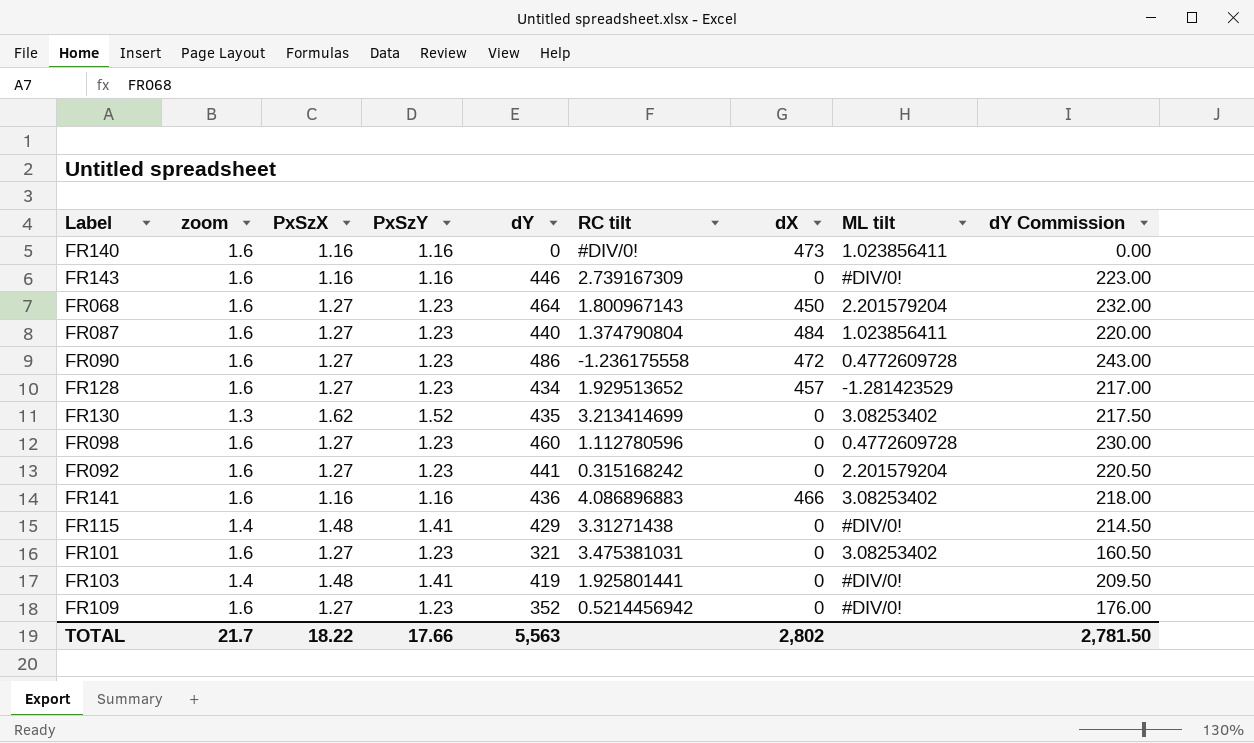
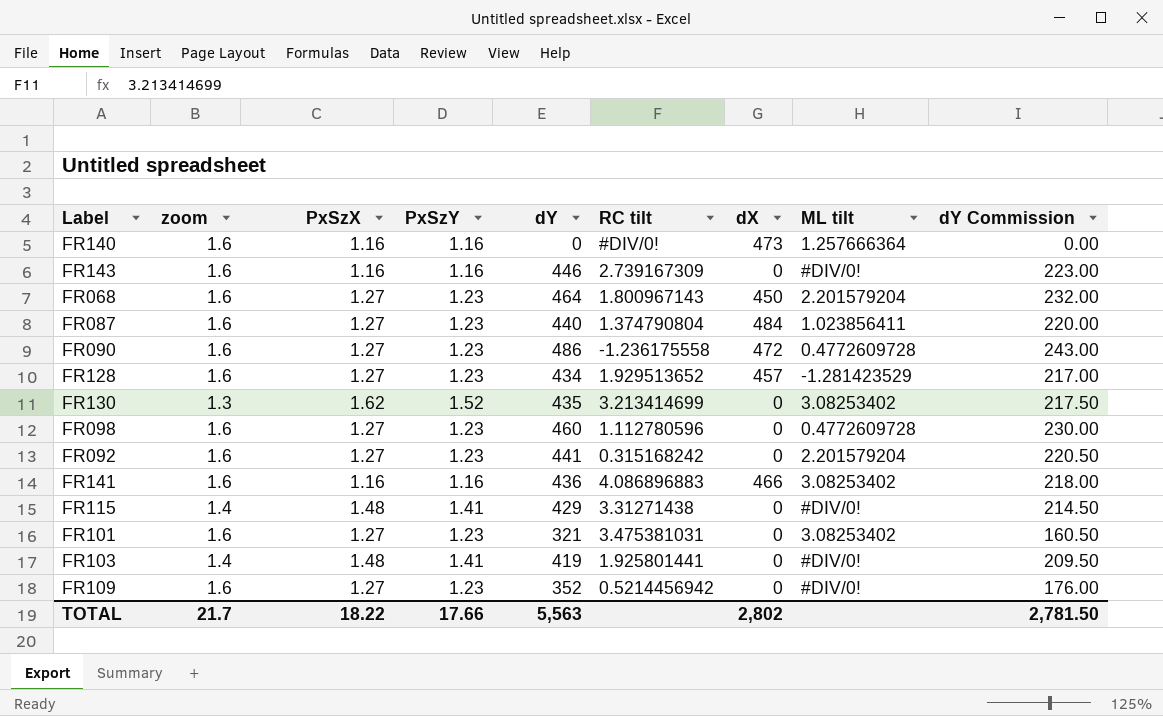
FR140 | ML tilt: 1.023856411 -> 1.257666364

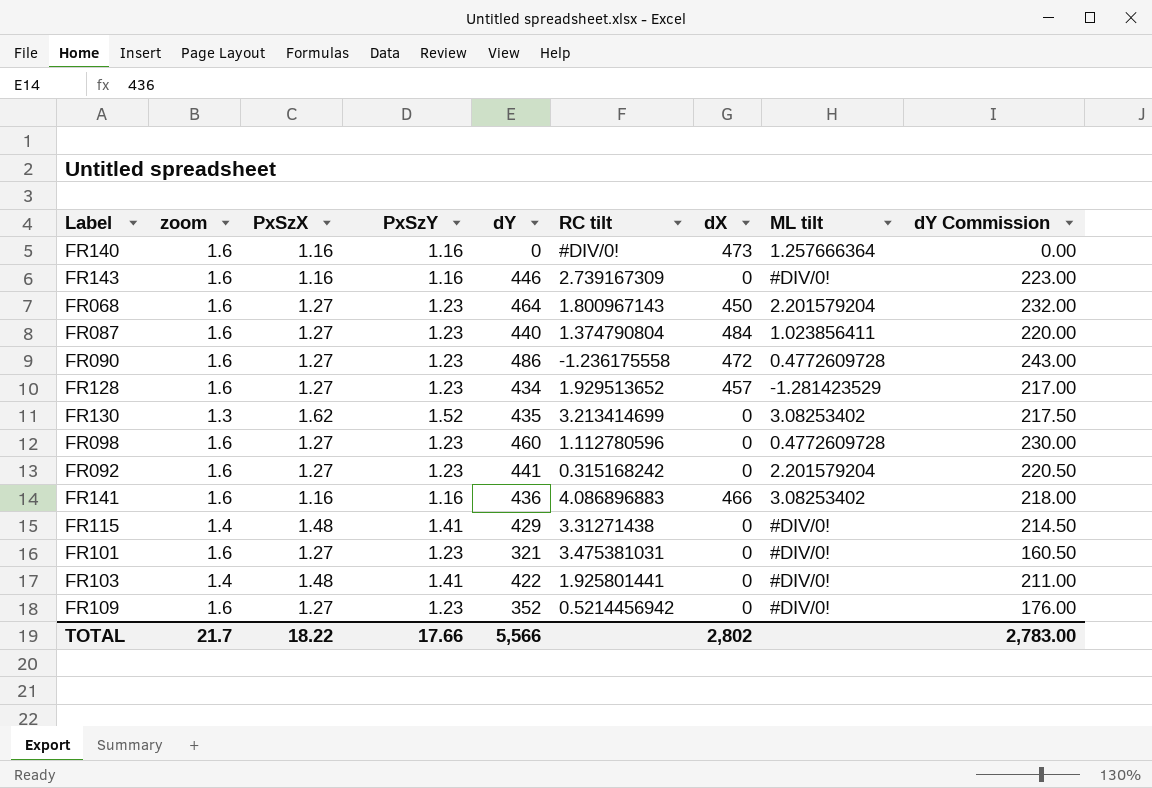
FR101 | ML tilt: 3.08253402 -> #DIV/0!
FR103 | dY: 419 -> 422
FR103 | dY Commission: 209.50 -> 211.00
TOTAL | dY: 5,563 -> 5,566
TOTAL | dY Commission: 2,781.50 -> 2,783.00

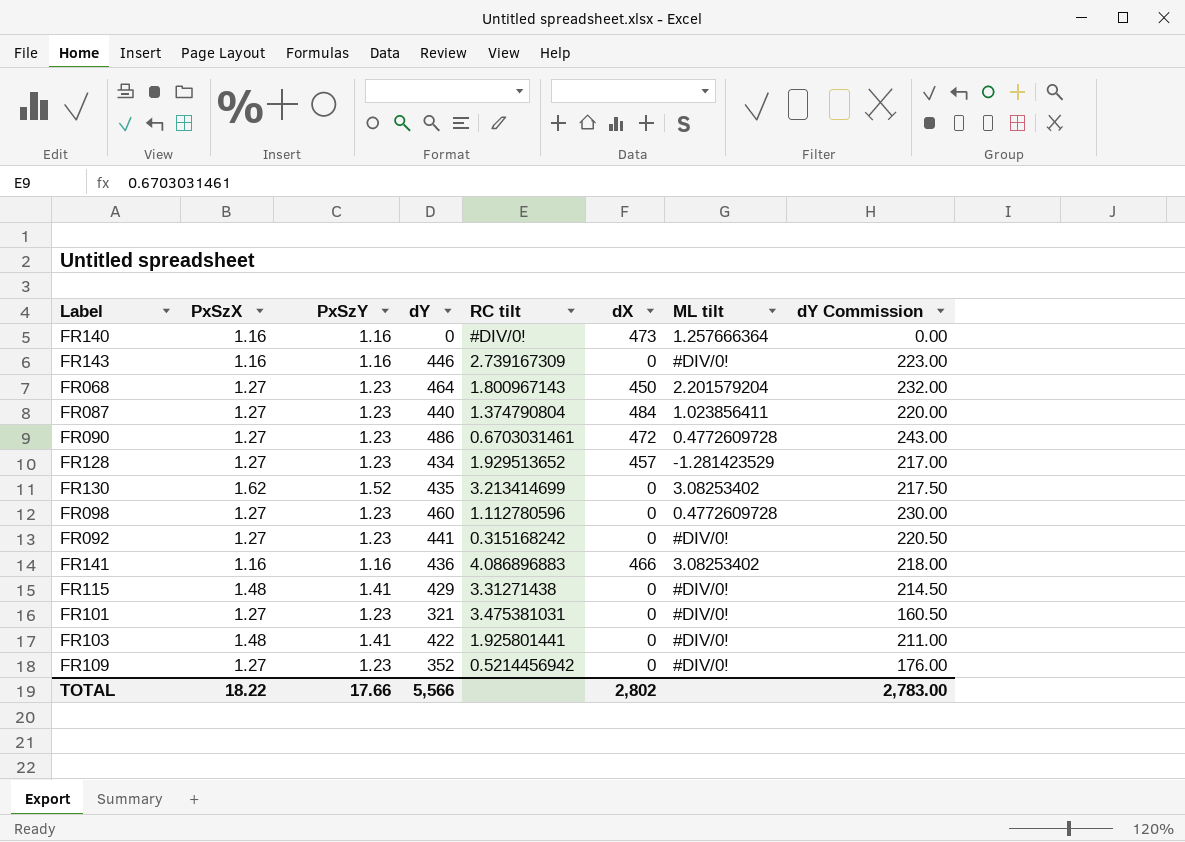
column zoom | position: 2 -> none
FR090 | RC tilt: -1.236175558 -> 0.6703031461
FR092 | ML tilt: 2.201579204 -> #DIV/0!

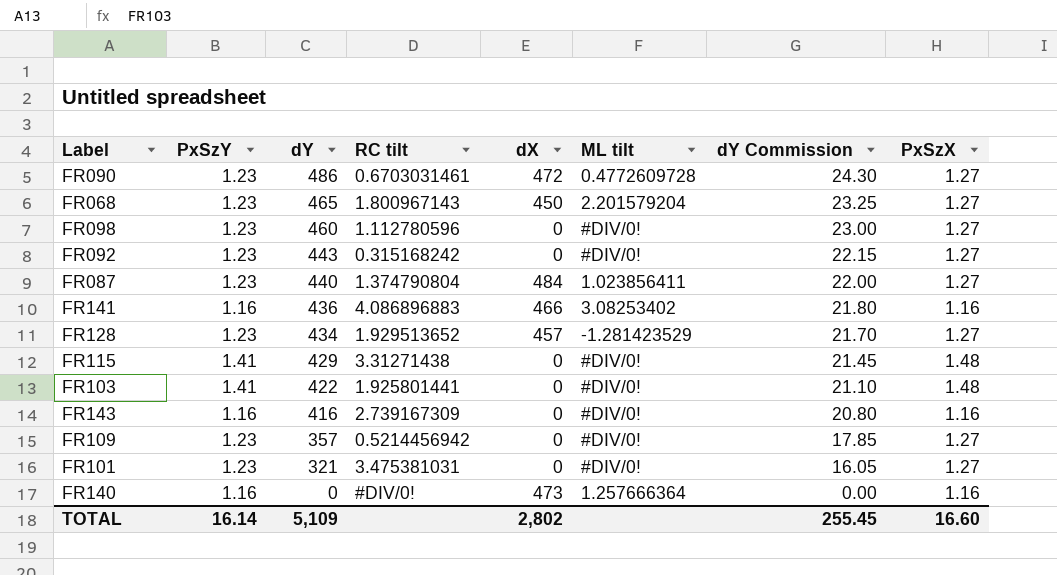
row order: none -> dY descending
column dY Commission | formula: [dY] * 0.5 -> [dY] * 0.05
column PxSzX | position: 2 -> 8
row FR130: 1.62 | 1.52 | 435 | 3.213414699 | 0 | 3.08253402 | 217.50 -> none
FR068 | dY: 464 -> 465
FR098 | ML tilt: 0.4772609728 -> #DIV/0!
FR092 | dY: 441 -> 443
FR143 | dY: 446 -> 416
FR109 | dY: 352 -> 357
TOTAL | PxSzY: 17.66 -> 16.14
TOTAL | dY: 5,566 -> 5,109
TOTAL | dY Commission: 2,783.00 -> 255.45
TOTAL | PxSzX: 18.22 -> 16.60

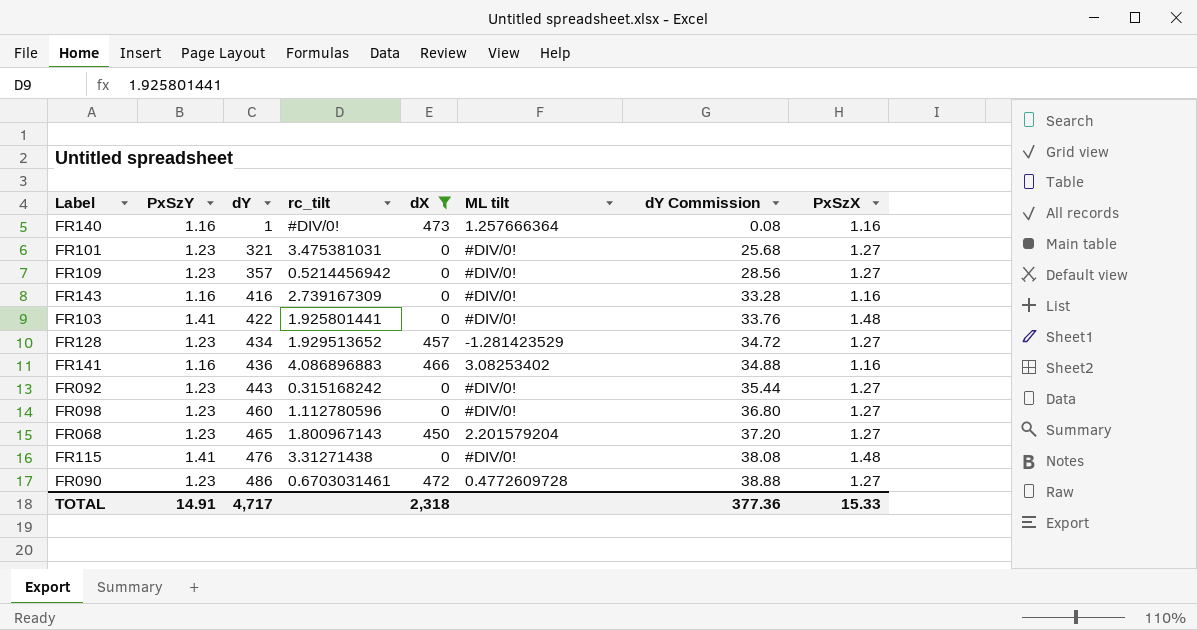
filter: none -> dX != 484
row order: dY descending -> dY ascending
column name: RC tilt -> rc_tilt
column dY Commission | formula: [dY] * 0.05 -> [dY] * 0.08
FR140 | dY: 0 -> 1
FR115 | dY: 429 -> 476
TOTAL | PxSzY: 16.14 -> 14.91
TOTAL | dY: 5,109 -> 4,717
TOTAL | dX: 2,802 -> 2,318
TOTAL | dY Commission: 255.45 -> 377.36
TOTAL | PxSzX: 16.60 -> 15.33

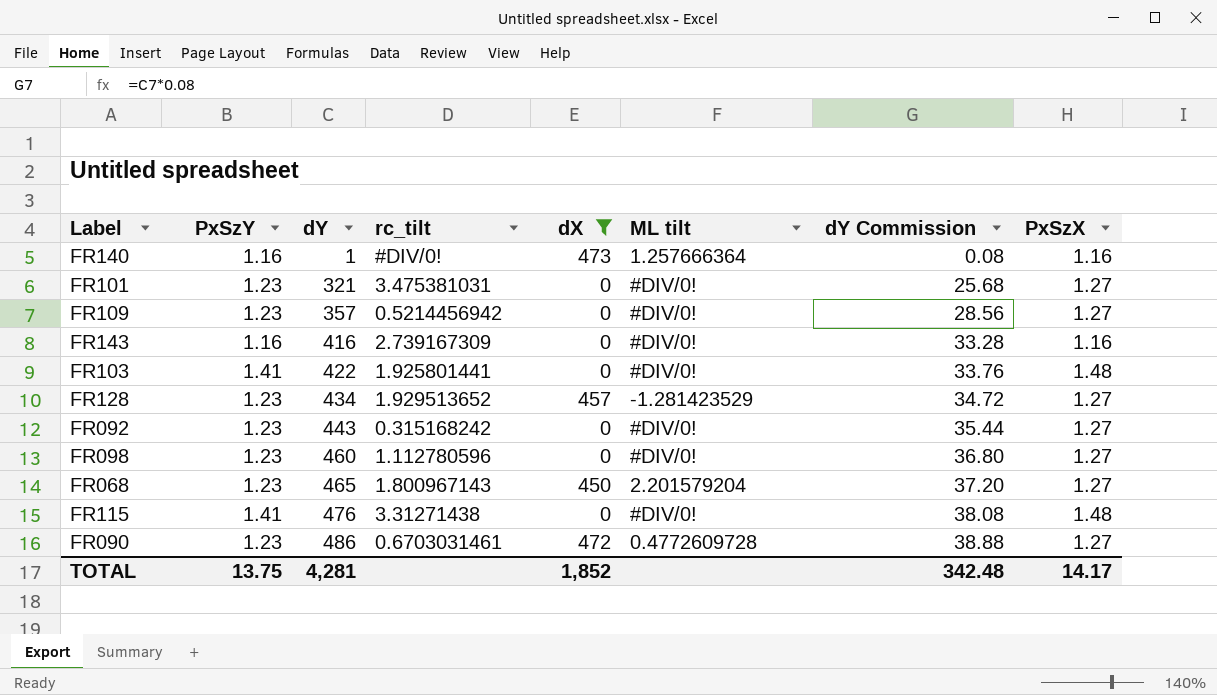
row FR141: 1.16 | 436 | 4.086896883 | 466 | 3.08253402 | 34.88 | 1.16 -> none
TOTAL | PxSzY: 14.91 -> 13.75
TOTAL | dY: 4,717 -> 4,281
TOTAL | dX: 2,318 -> 1,852
TOTAL | dY Commission: 377.36 -> 342.48
TOTAL | PxSzX: 15.33 -> 14.17

